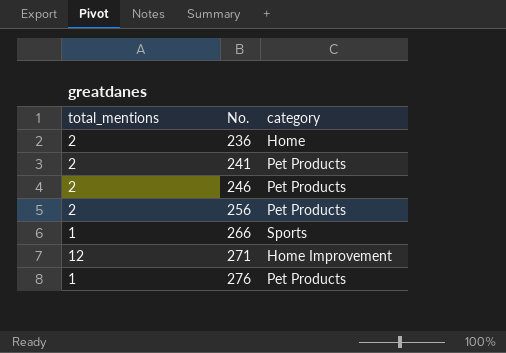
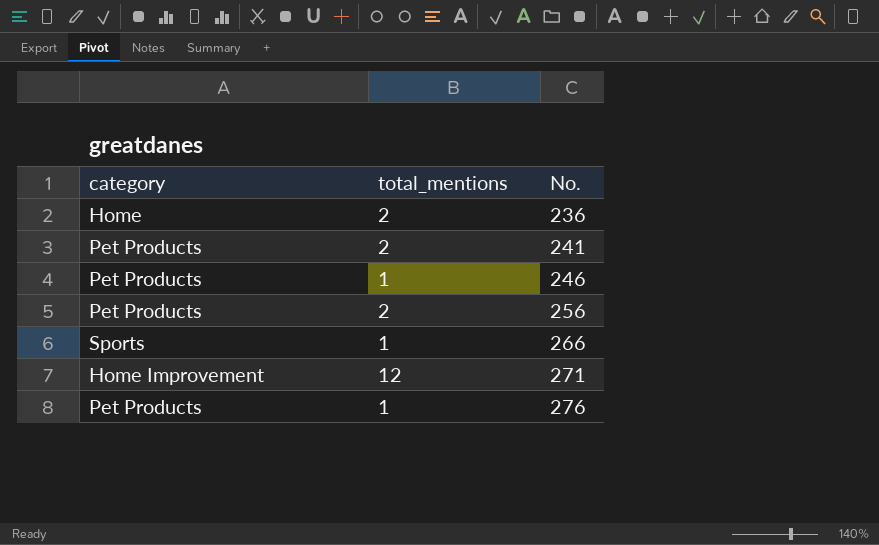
column category | position: 3 -> 1
246 | total_mentions: 2 -> 1

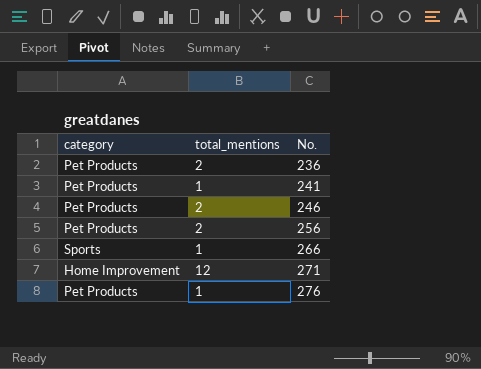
236 | category: Home -> Pet Products
241 | total_mentions: 2 -> 1
246 | total_mentions: 1 -> 2

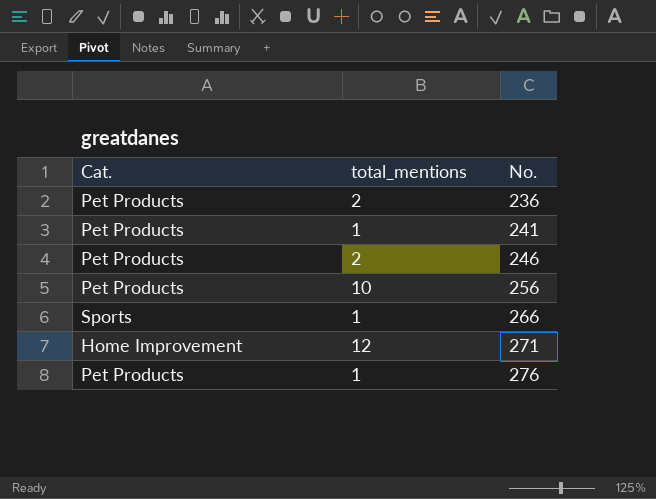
column name: category -> Cat.
256 | total_mentions: 2 -> 10

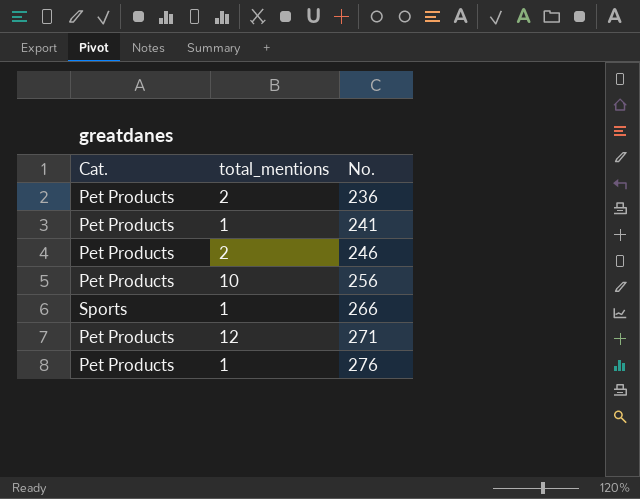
271 | Cat.: Home Improvement -> Pet Products

